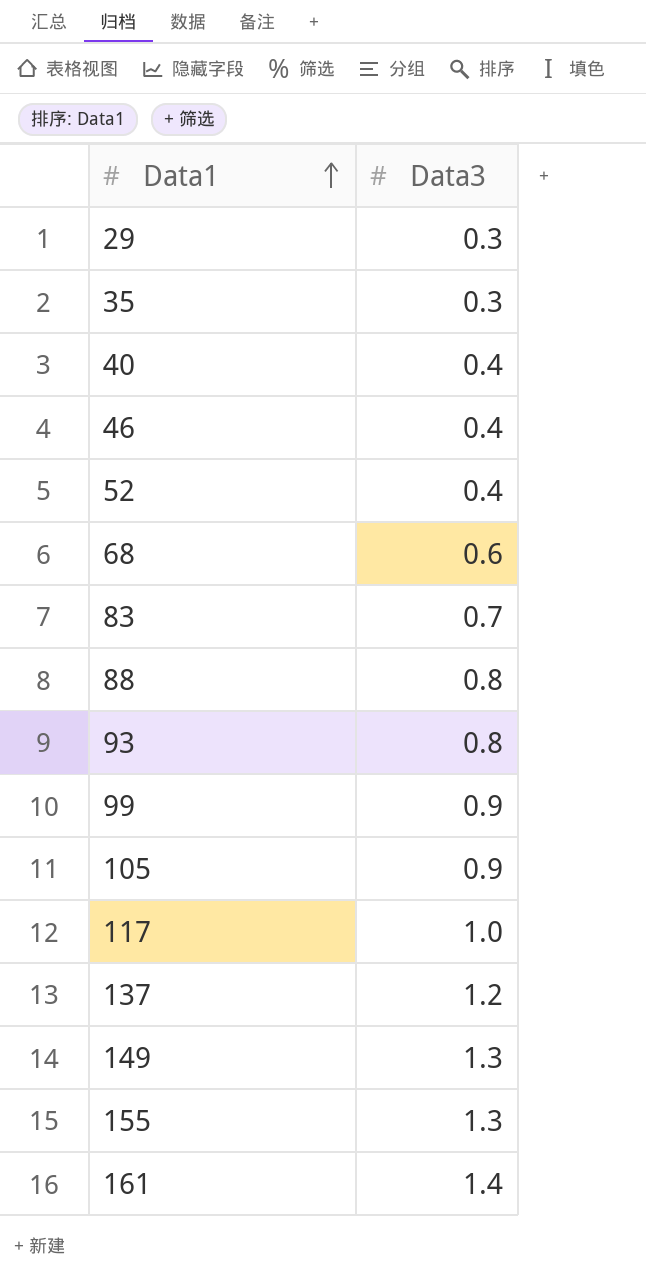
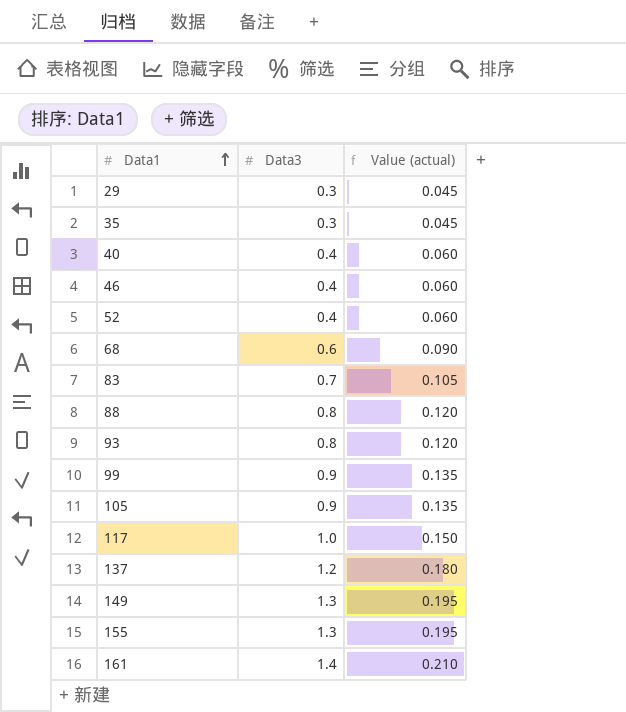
column Value (actual) | formula: none -> [Data3] * 0.15

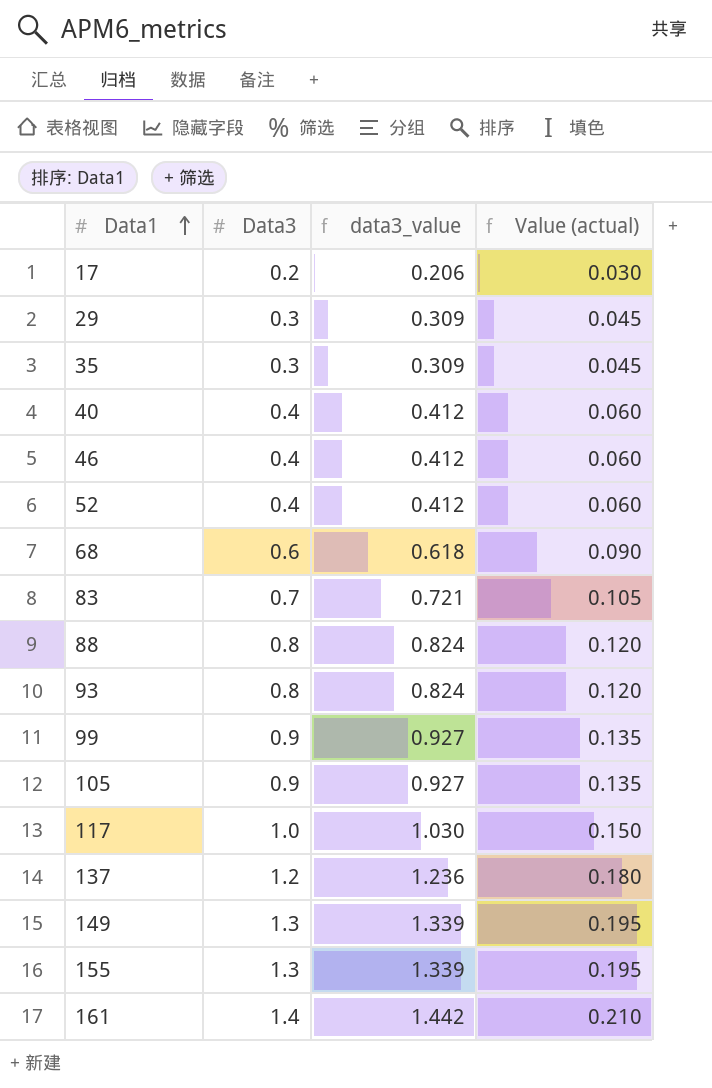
column data3_value | formula: none -> [Data3] * 1.03
row 17: none -> 0.2 | 0.206 | 0.030

